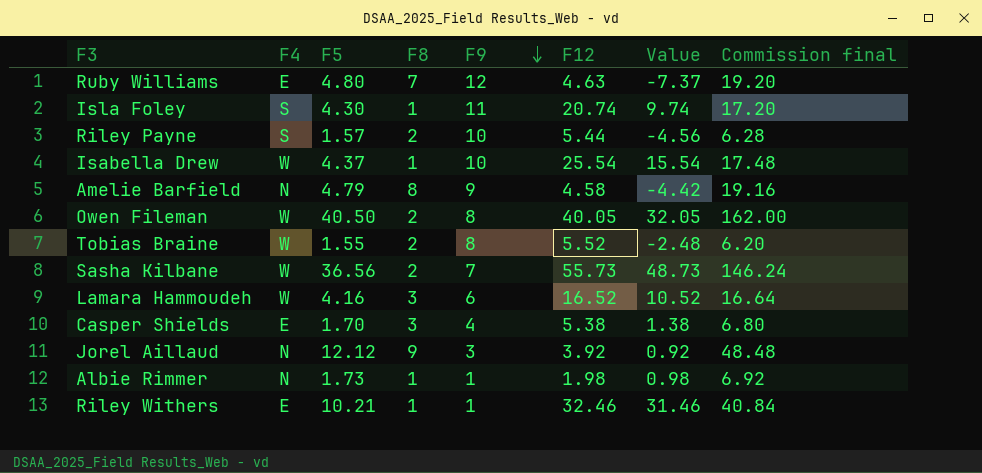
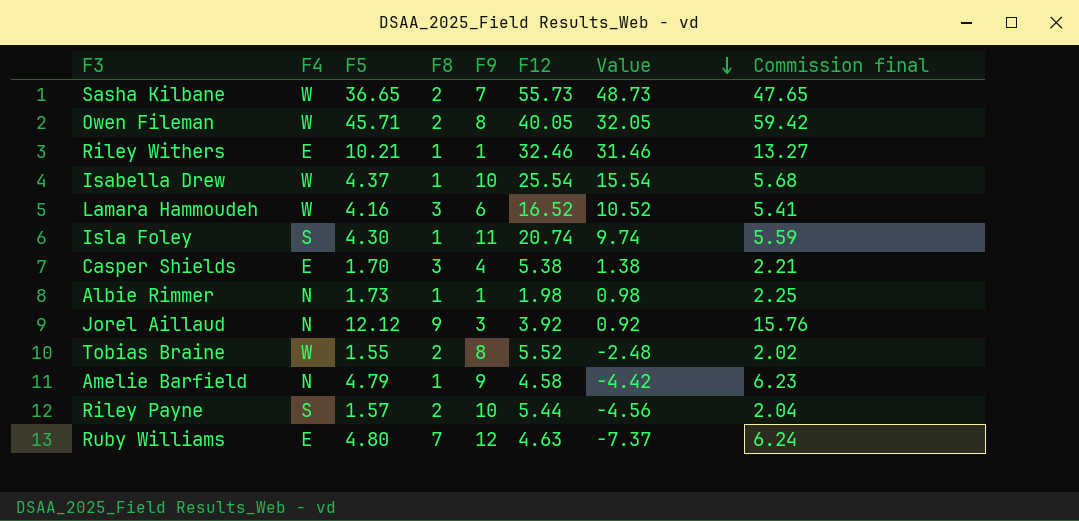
row order: F9 descending -> Value descending
column Commission final | formula: [F5] * 4 -> [F5] * 1.3
Sasha Kilbane | F5: 36.56 -> 36.65
Owen Fileman | F5: 40.50 -> 45.71
Amelie Barfield | F8: 8 -> 1

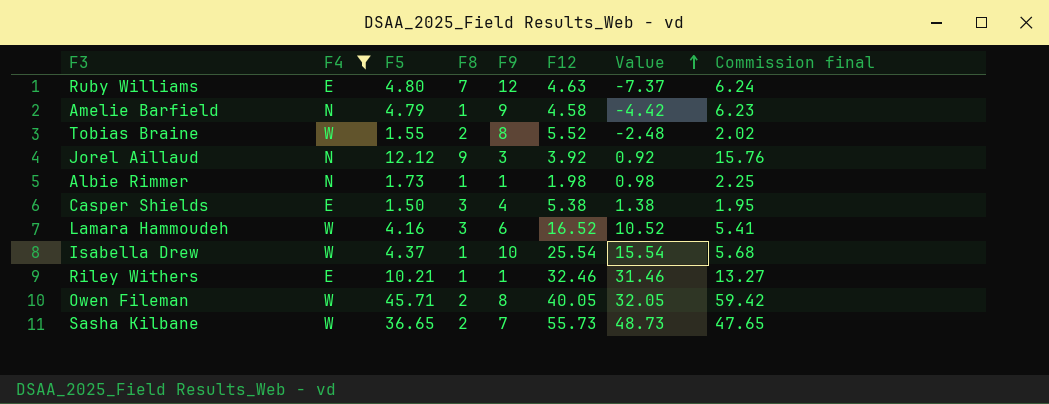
filter: none -> F4 != S
row order: Value descending -> Value ascending
Casper Shields | F5: 1.70 -> 1.50
Casper Shields | Commission final: 2.21 -> 1.95

